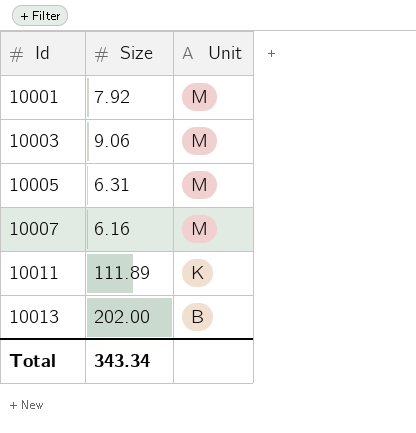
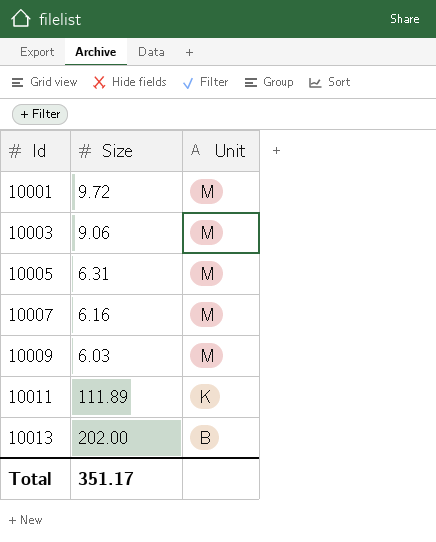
10001 | Size: 7.92 -> 9.72
row 10009: none -> 6.03 | M
Total | Size: 343.34 -> 351.17

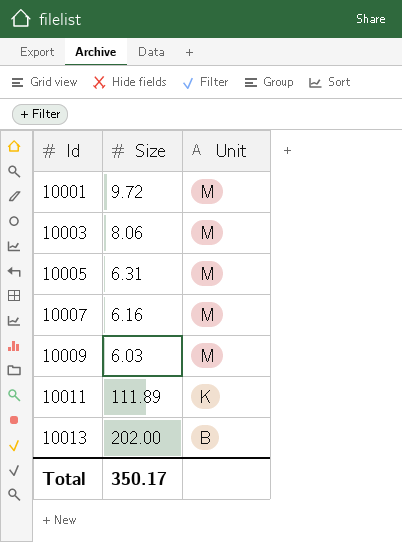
10003 | Size: 9.06 -> 8.06
Total | Size: 351.17 -> 350.17

